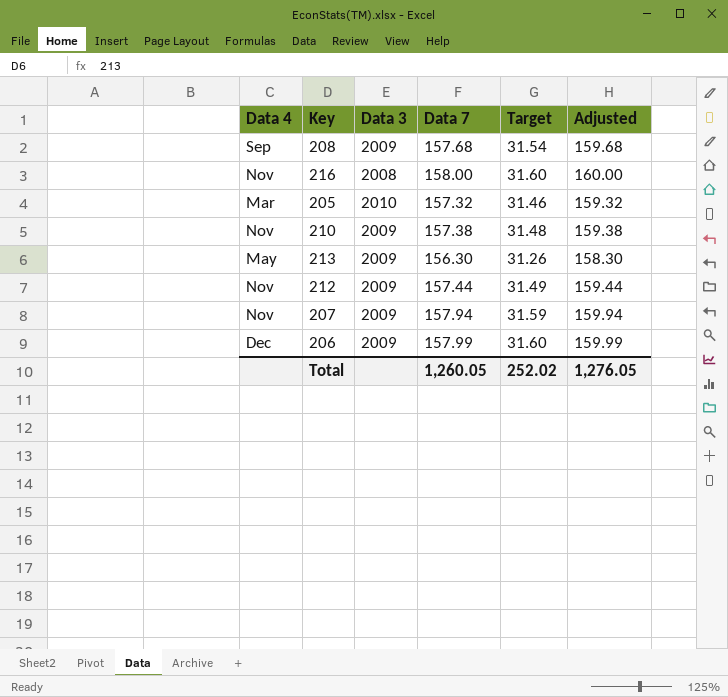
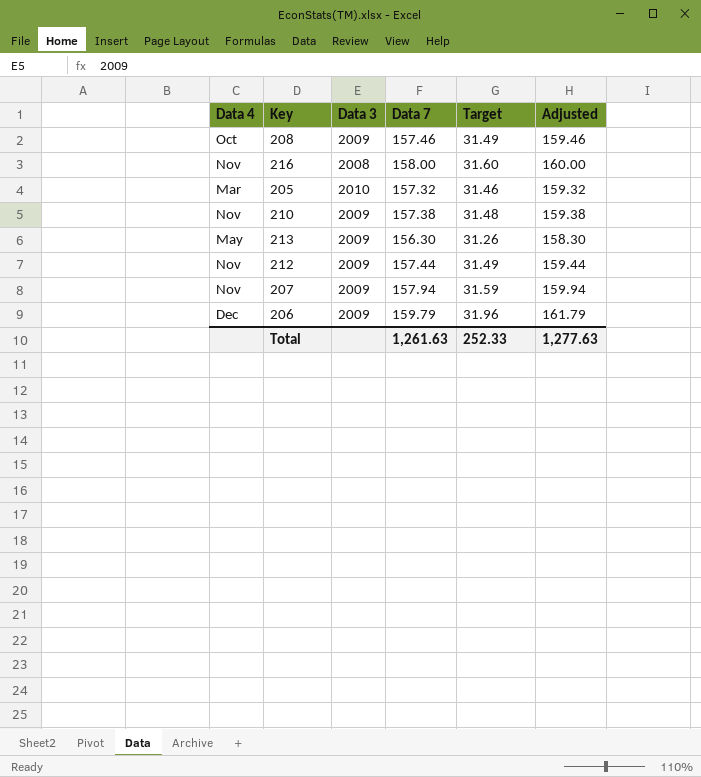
208 | Data 4: Sep -> Oct
208 | Data 7: 157.68 -> 157.46
208 | Target: 31.54 -> 31.49
208 | Adjusted: 159.68 -> 159.46
206 | Data 7: 157.99 -> 159.79
206 | Target: 31.60 -> 31.96
206 | Adjusted: 159.99 -> 161.79
Total | Data 7: 1,260.05 -> 1,261.63
Total | Target: 252.02 -> 252.33
Total | Adjusted: 1,276.05 -> 1,277.63

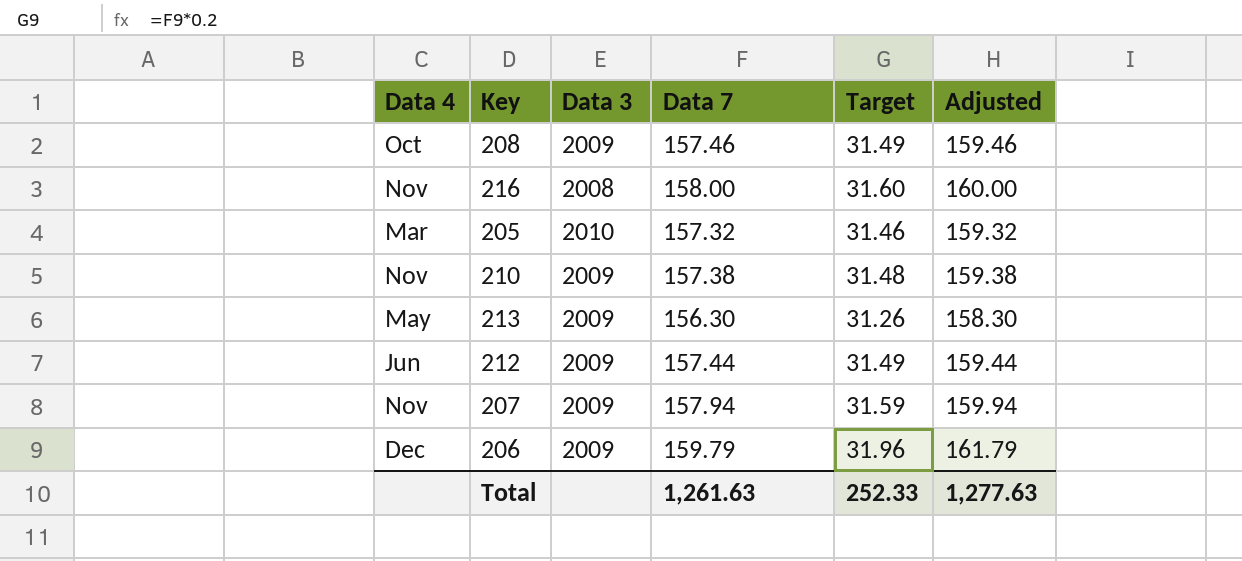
212 | Data 4: Nov -> Jun

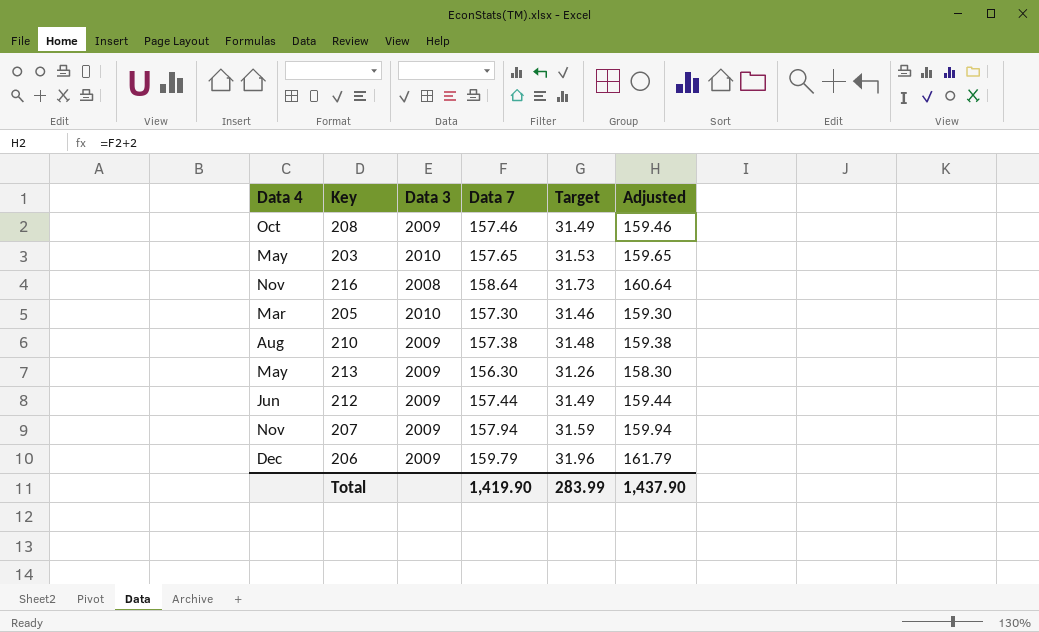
row 203: none -> May | 2010 | 157.65 | 31.53 | 159.65
216 | Data 7: 158.00 -> 158.64
216 | Target: 31.60 -> 31.73
216 | Adjusted: 160.00 -> 160.64
205 | Data 7: 157.32 -> 157.30
205 | Adjusted: 159.32 -> 159.30
210 | Data 4: Nov -> Aug
Total | Data 7: 1,261.63 -> 1,419.90
Total | Target: 252.33 -> 283.99
Total | Adjusted: 1,277.63 -> 1,437.90

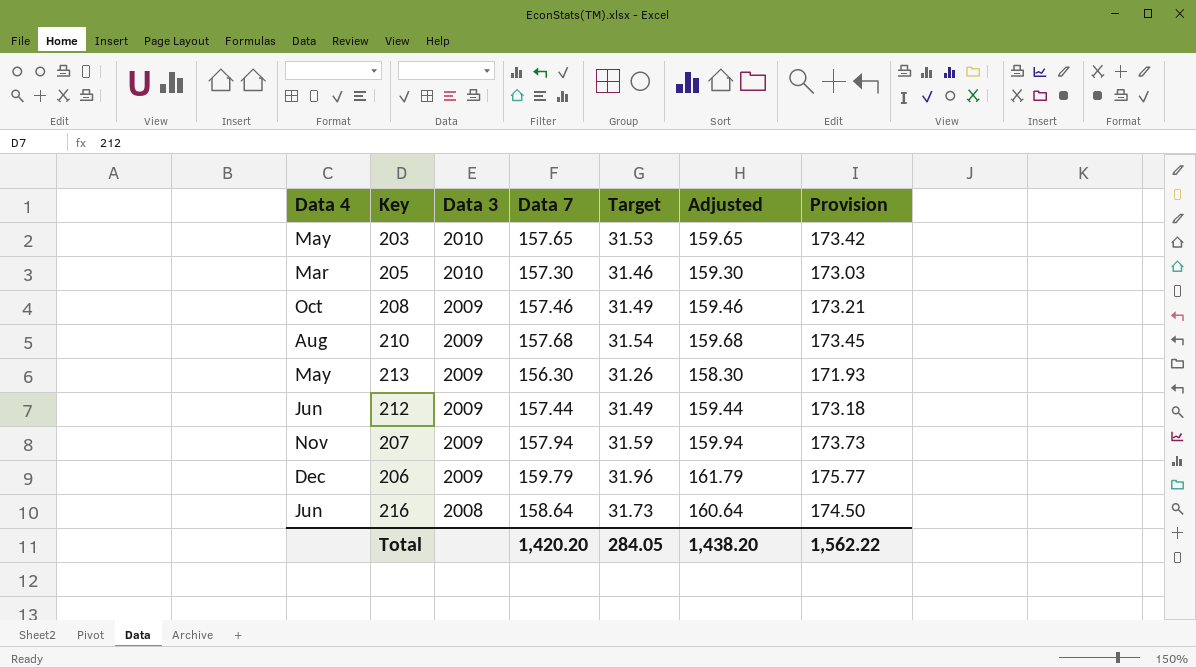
row order: none -> Data 3 descending
column Provision | formula: none -> [Data 7] * 1.1
210 | Data 7: 157.38 -> 157.68
210 | Target: 31.48 -> 31.54
210 | Adjusted: 159.38 -> 159.68
216 | Data 4: Nov -> Jun
Total | Data 7: 1,419.90 -> 1,420.20
Total | Target: 283.99 -> 284.05
Total | Adjusted: 1,437.90 -> 1,438.20

